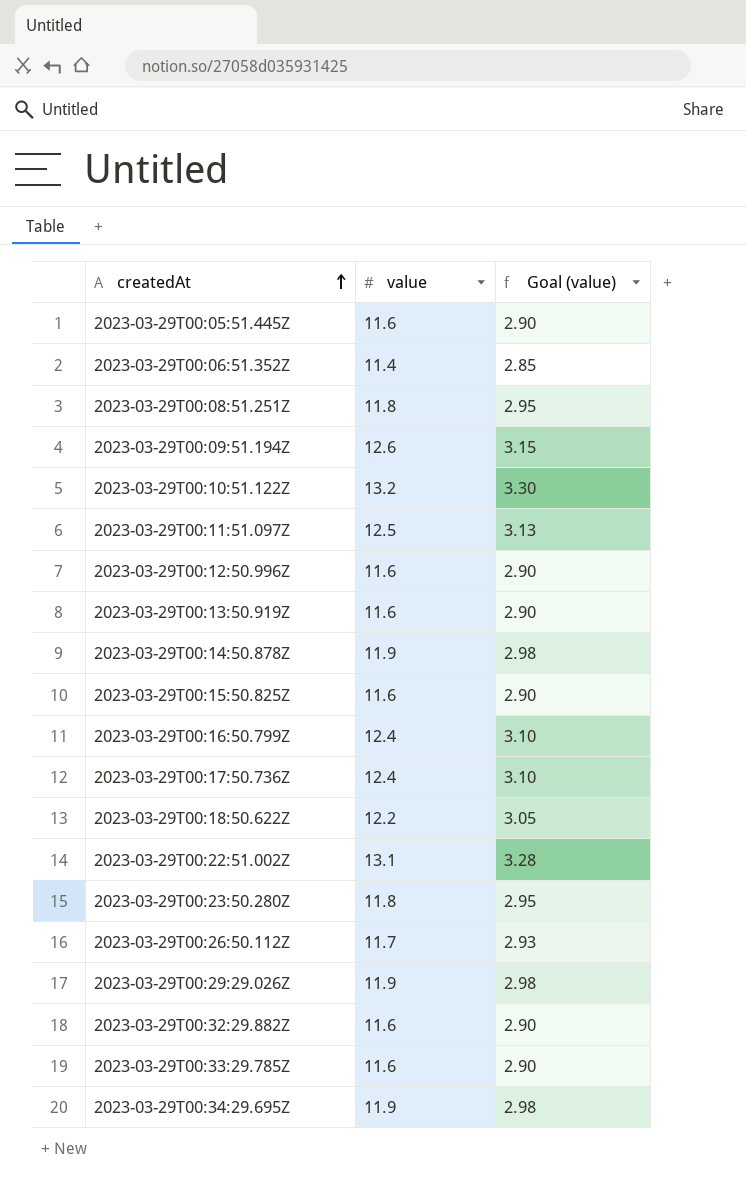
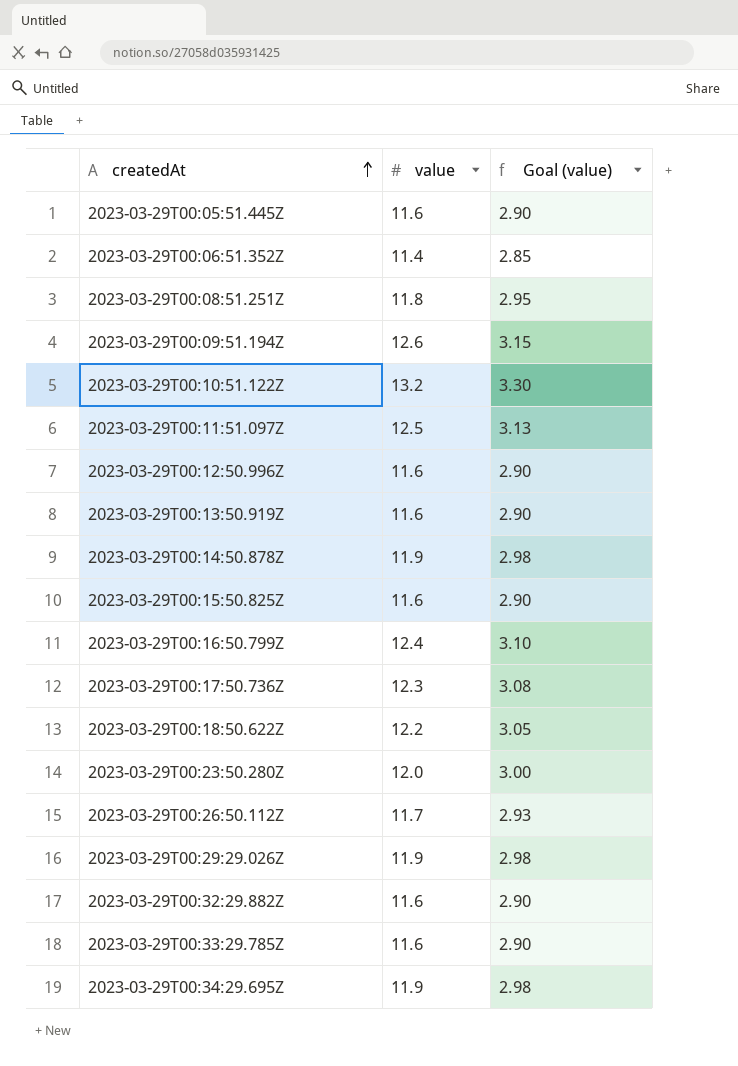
row 2023-03-29T00:22:51.002Z: 13.1 | 3.28 -> none
2023-03-29T00:17:50.736Z | value: 12.4 -> 12.3
2023-03-29T00:17:50.736Z | Goal (value): 3.10 -> 3.08
2023-03-29T00:23:50.280Z | value: 11.8 -> 12.0
2023-03-29T00:23:50.280Z | Goal (value): 2.95 -> 3.00

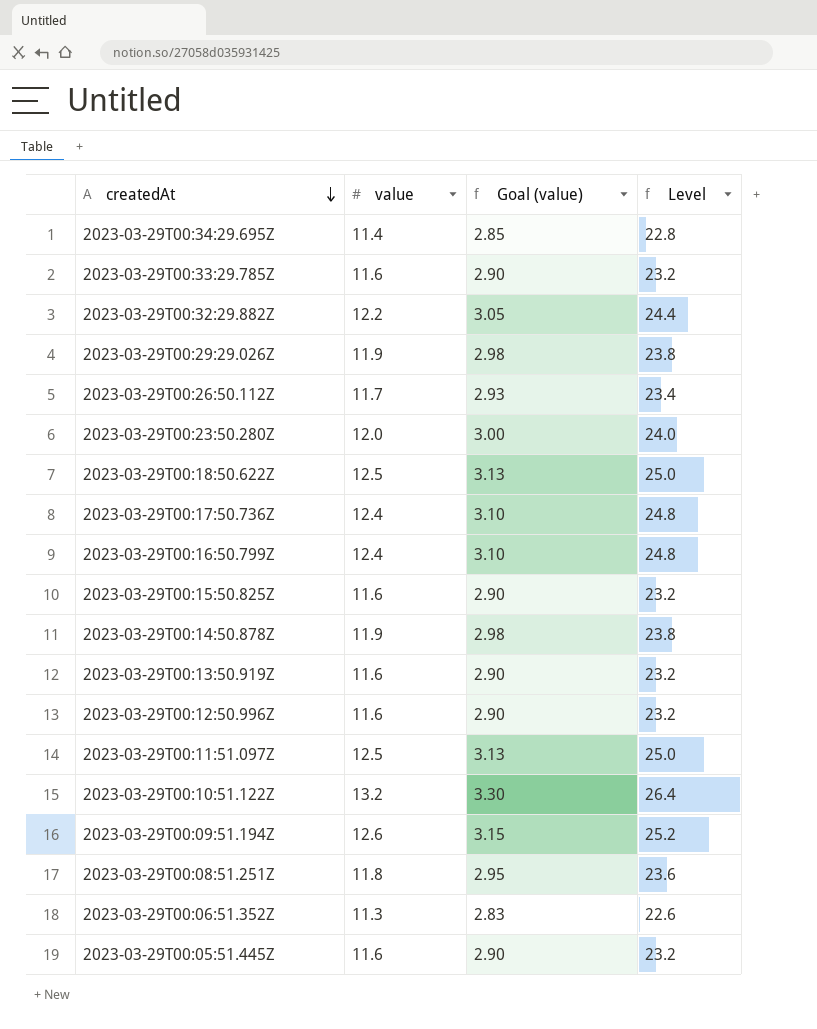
row order: createdAt ascending -> createdAt descending
column Level | formula: none -> [value] * 2
2023-03-29T00:34:29.695Z | value: 11.9 -> 11.4
2023-03-29T00:34:29.695Z | Goal (value): 2.98 -> 2.85
2023-03-29T00:32:29.882Z | value: 11.6 -> 12.2
2023-03-29T00:32:29.882Z | Goal (value): 2.90 -> 3.05
2023-03-29T00:18:50.622Z | value: 12.2 -> 12.5
2023-03-29T00:18:50.622Z | Goal (value): 3.05 -> 3.13
2023-03-29T00:17:50.736Z | value: 12.3 -> 12.4
2023-03-29T00:17:50.736Z | Goal (value): 3.08 -> 3.10
2023-03-29T00:06:51.352Z | value: 11.4 -> 11.3
2023-03-29T00:06:51.352Z | Goal (value): 2.85 -> 2.83

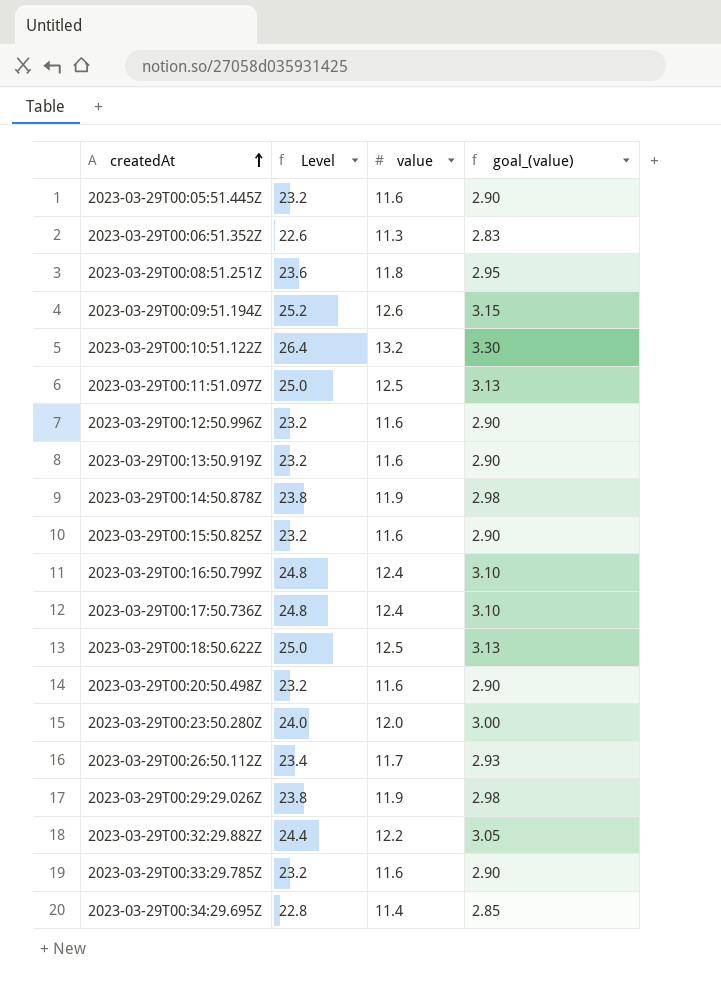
row order: createdAt descending -> createdAt ascending
column Level | position: 4 -> 2
column name: Goal (value) -> goal_(value)
row 2023-03-29T00:20:50.498Z: none -> 23.2 | 11.6 | 2.90

